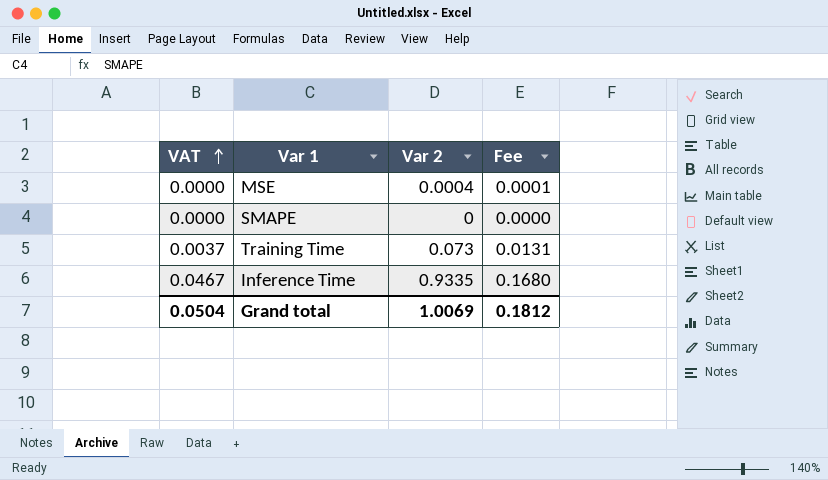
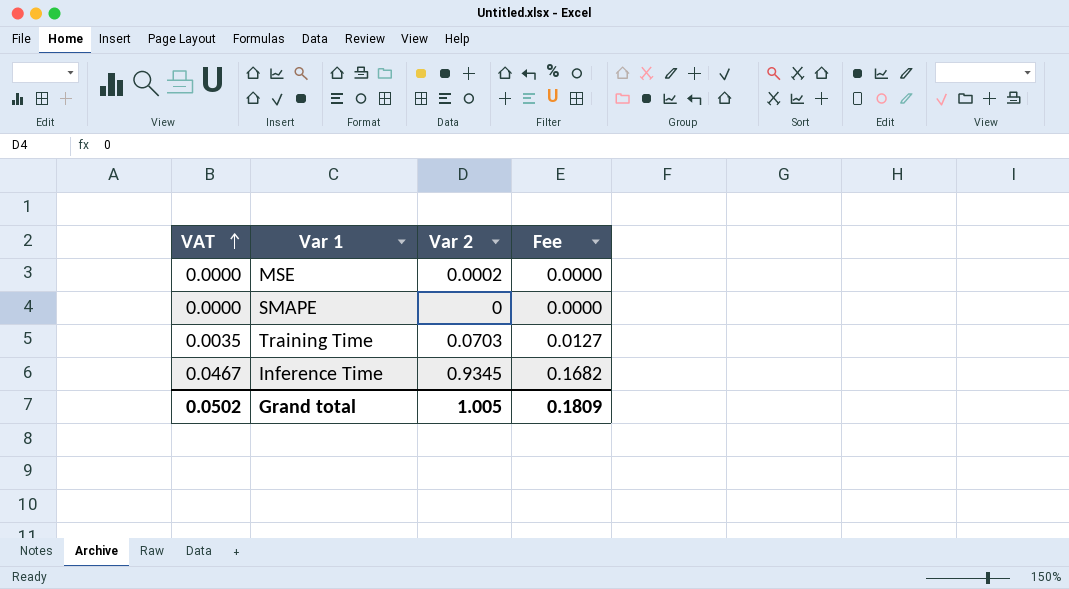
MSE | Var 2: 0.0004 -> 0.0002
MSE | Fee: 0.0001 -> 0.0000
Training Time | VAT: 0.0037 -> 0.0035
Training Time | Var 2: 0.073 -> 0.0703
Training Time | Fee: 0.0131 -> 0.0127
Inference Time | Var 2: 0.9335 -> 0.9345
Inference Time | Fee: 0.1680 -> 0.1682
Grand total | VAT: 0.0504 -> 0.0502
Grand total | Var 2: 1.0069 -> 1.005
Grand total | Fee: 0.1812 -> 0.1809

